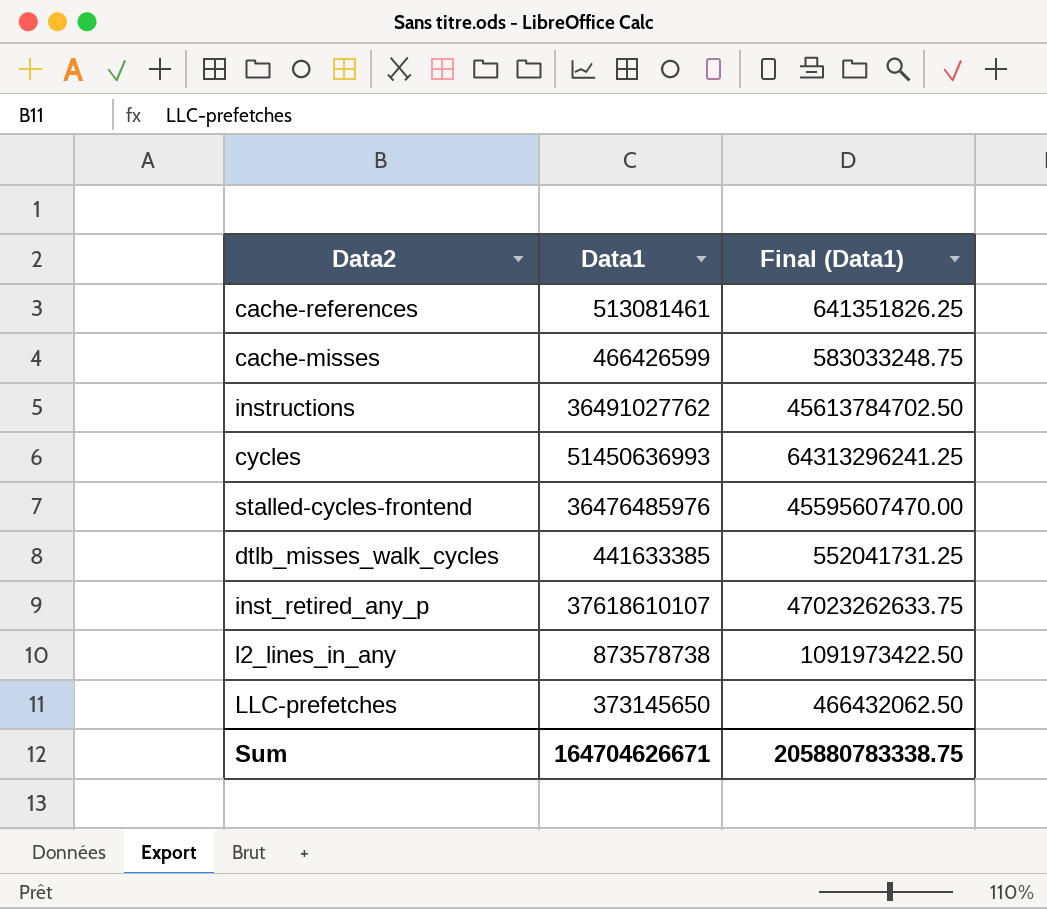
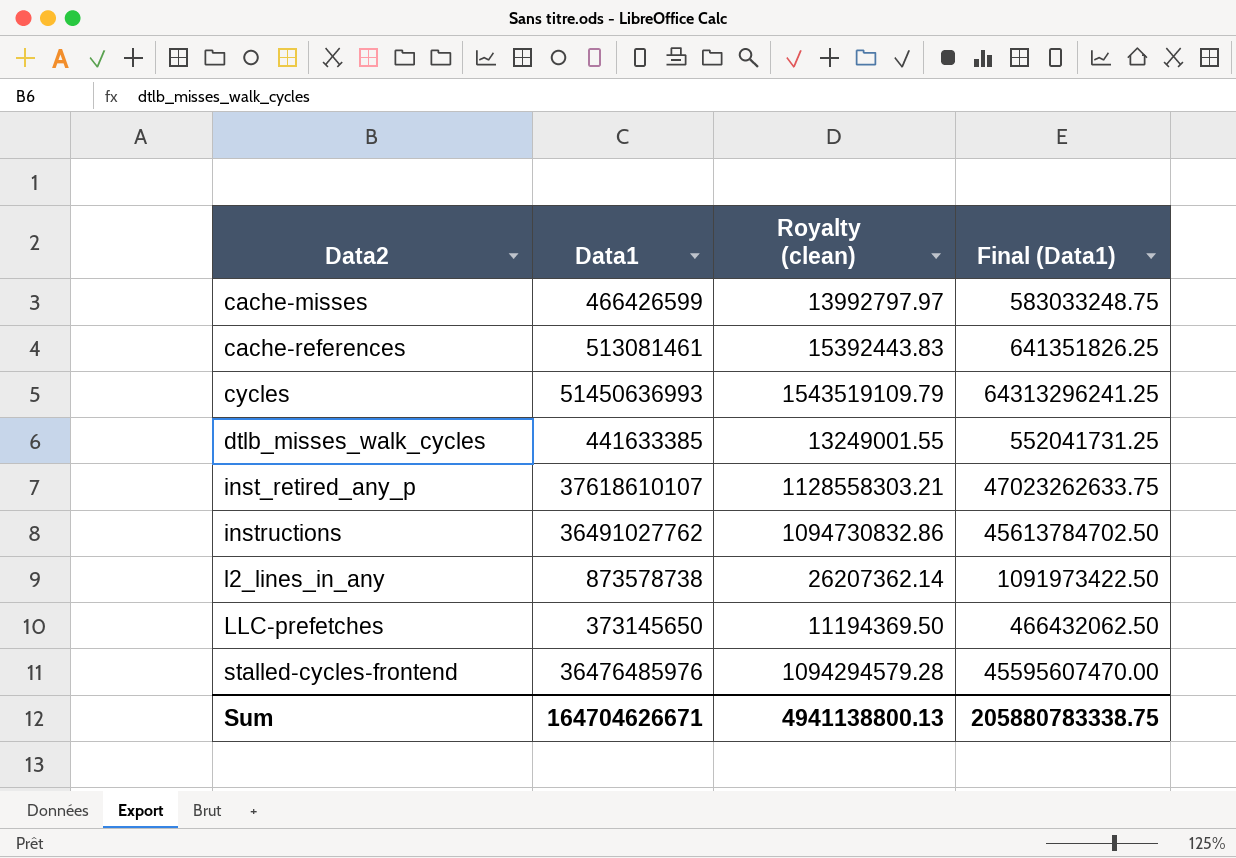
row order: none -> Data2 ascending
column Royalty (clean) | formula: none -> [Data1] * 0.03

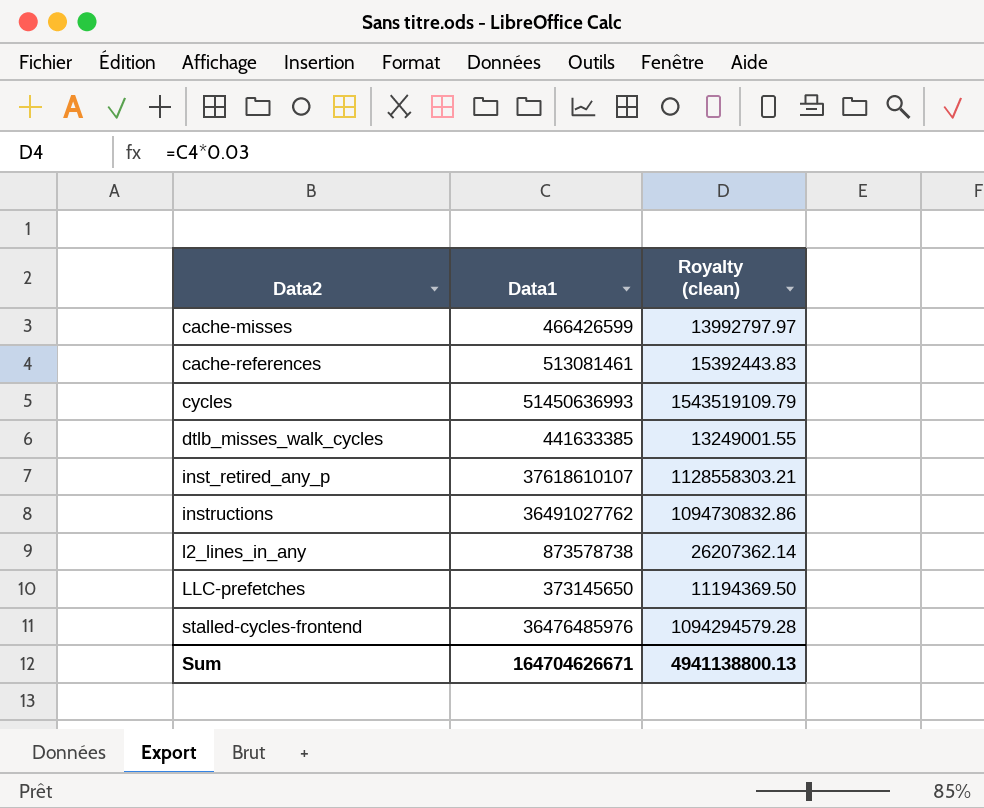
column Final (Data1) | formula: [Data1] * 1.25 -> none

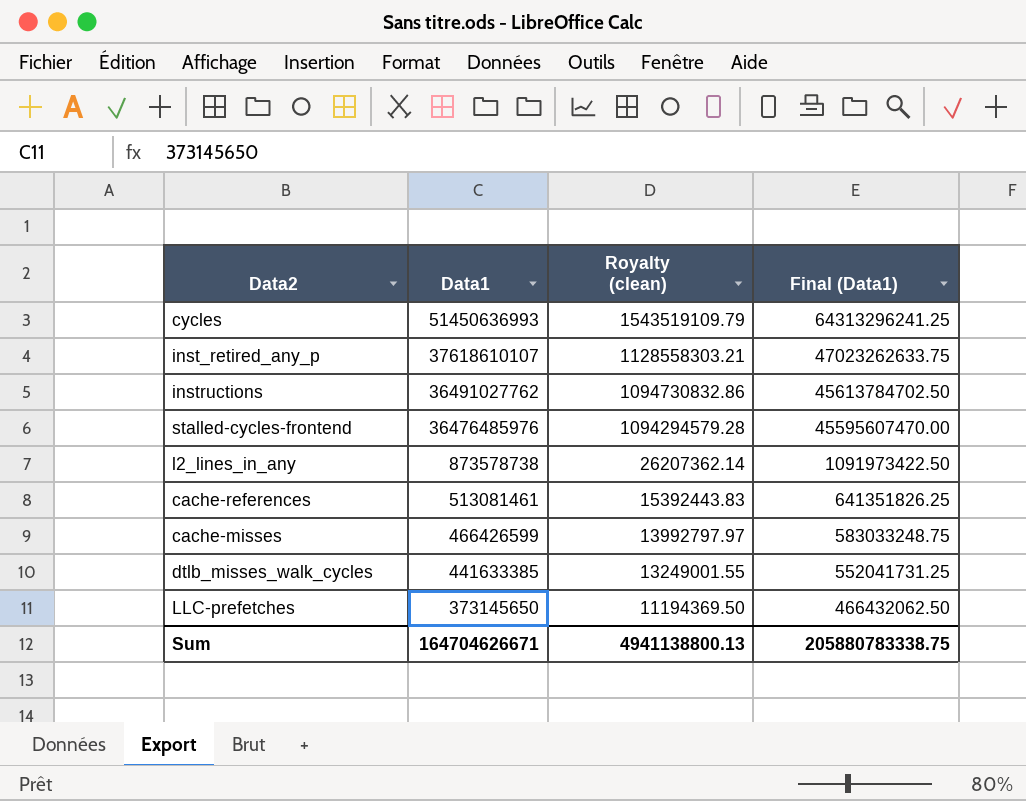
row order: Data2 ascending -> Data1 descending
column Final (Data1) | formula: none -> [Data1] * 1.25

